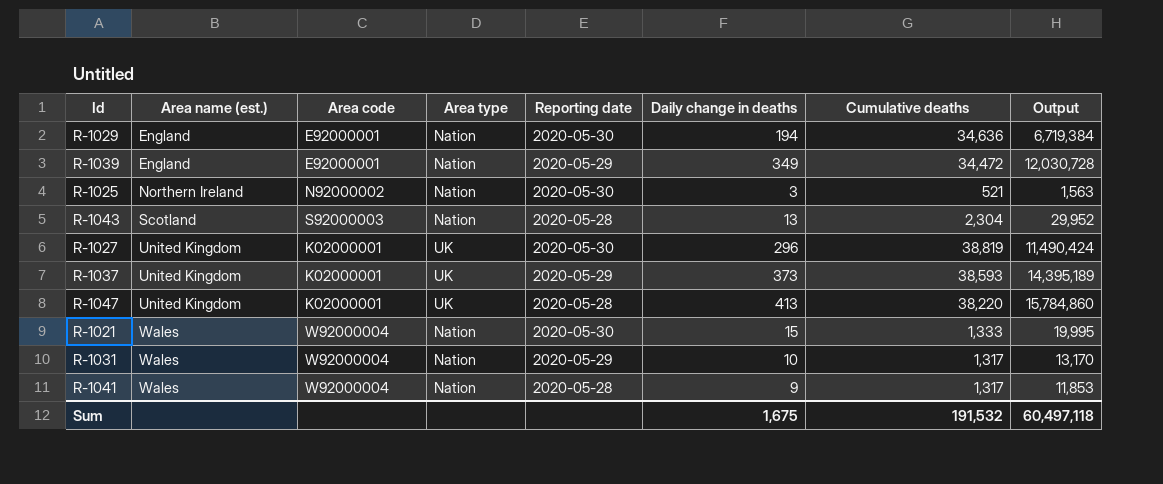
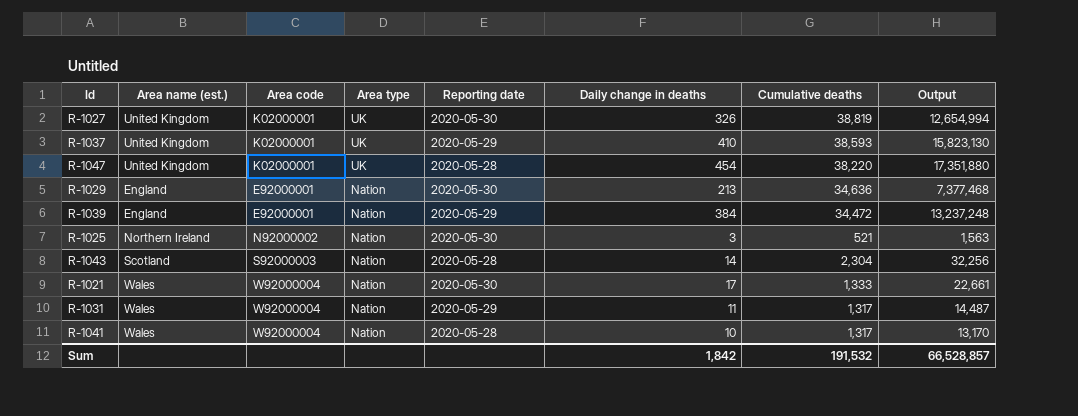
row order: Area name (est.) ascending -> Area type descending
R-1027 | Daily change in deaths: 296 -> 326
R-1027 | Output: 11,490,424 -> 12,654,994
R-1037 | Daily change in deaths: 373 -> 410
R-1037 | Output: 14,395,189 -> 15,823,130
R-1047 | Daily change in deaths: 413 -> 454
R-1047 | Output: 15,784,860 -> 17,351,880
R-1029 | Daily change in deaths: 194 -> 213
R-1029 | Output: 6,719,384 -> 7,377,468
R-1039 | Daily change in deaths: 349 -> 384
R-1039 | Output: 12,030,728 -> 13,237,248
R-1043 | Daily change in deaths: 13 -> 14
R-1043 | Output: 29,952 -> 32,256
R-1021 | Daily change in deaths: 15 -> 17
R-1021 | Output: 19,995 -> 22,661
R-1031 | Daily change in deaths: 10 -> 11
R-1031 | Output: 13,170 -> 14,487
R-1041 | Daily change in deaths: 9 -> 10
R-1041 | Output: 11,853 -> 13,170
Sum | Daily change in deaths: 1,675 -> 1,842
Sum | Output: 60,497,118 -> 66,528,857

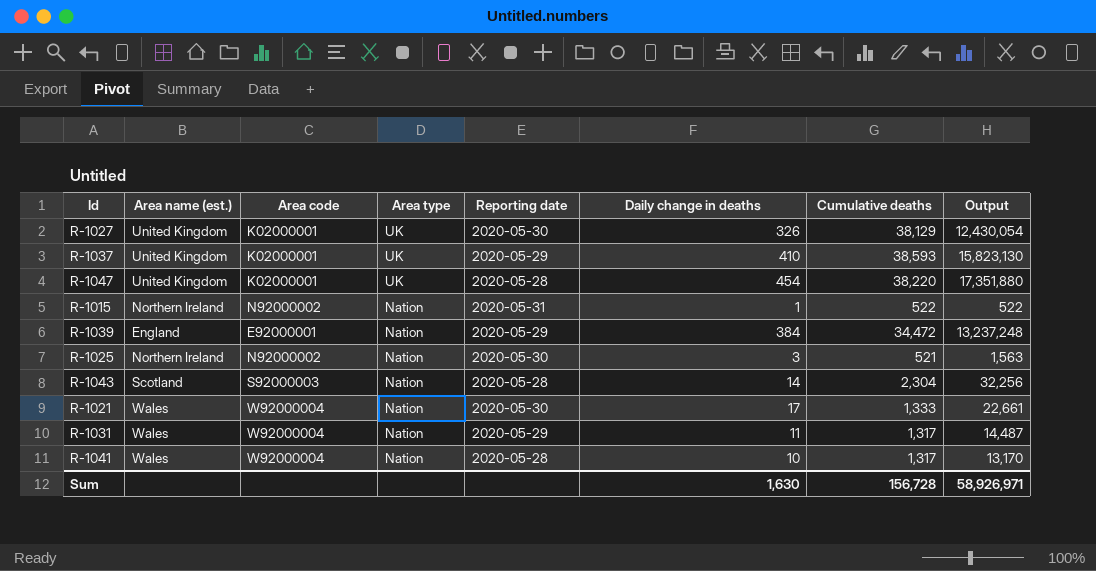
row R-1029: England | E92000001 | Nation | 2020-05-30 | 213 | 34,636 | 7,377,468 -> none
R-1027 | Cumulative deaths: 38,819 -> 38,129
R-1027 | Output: 12,654,994 -> 12,430,054
row R-1015: none -> Northern Ireland | N92000002 | Nation | 2020-05-31 | 1 | 522 | 522
Sum | Daily change in deaths: 1,842 -> 1,630
Sum | Cumulative deaths: 191,532 -> 156,728
Sum | Output: 66,528,857 -> 58,926,971

